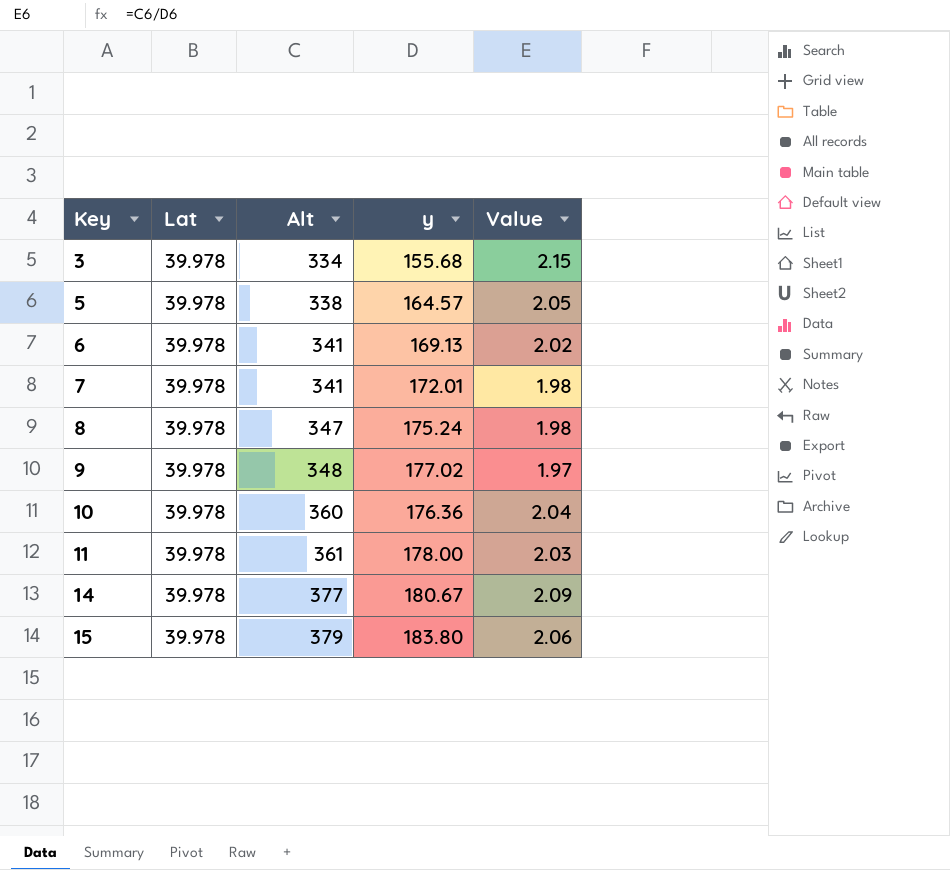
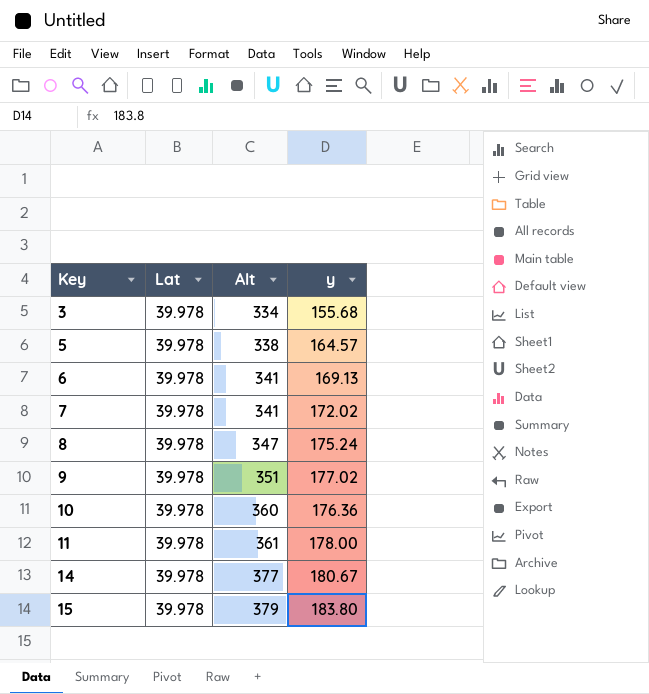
column Value | formula: [Alt] / [y] -> none
7 | y: 172.01 -> 172.02
9 | Alt: 348 -> 351

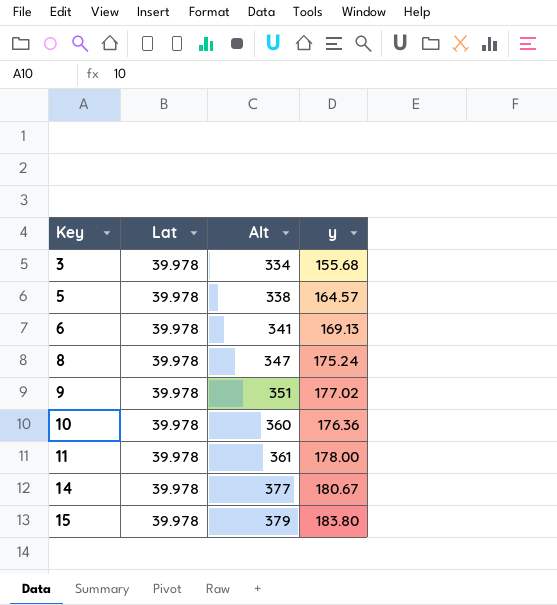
row 7: 39.978 | 341 | 172.02 -> none

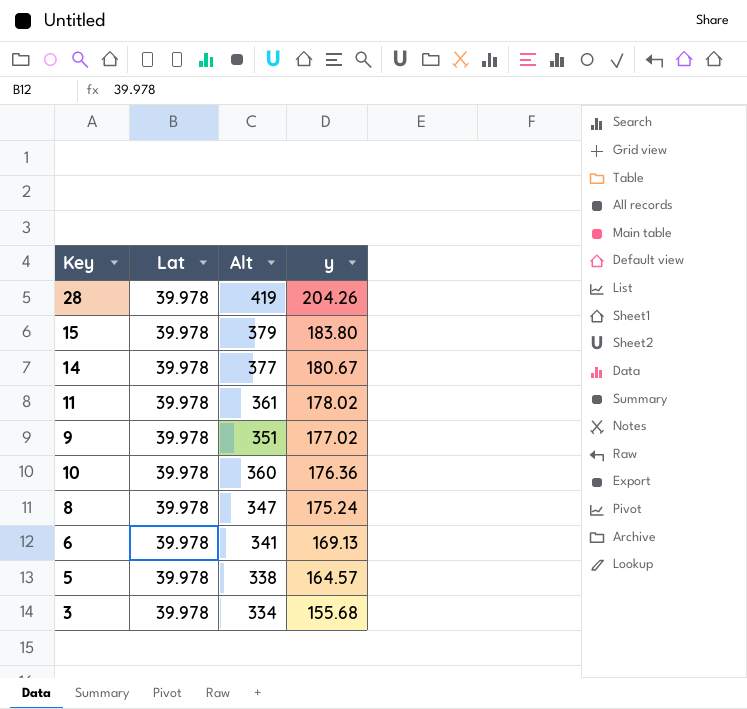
row order: Key ascending -> y descending
row 28: none -> 39.978 | 419 | 204.26
11 | y: 178.00 -> 178.02

